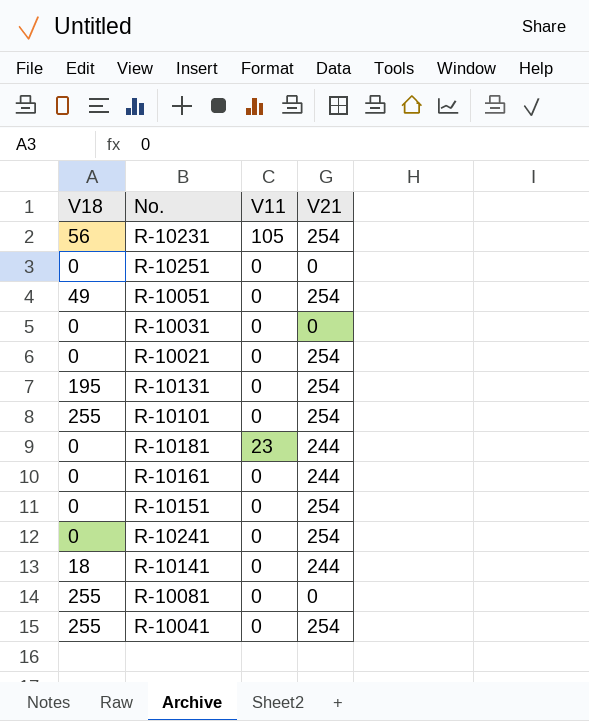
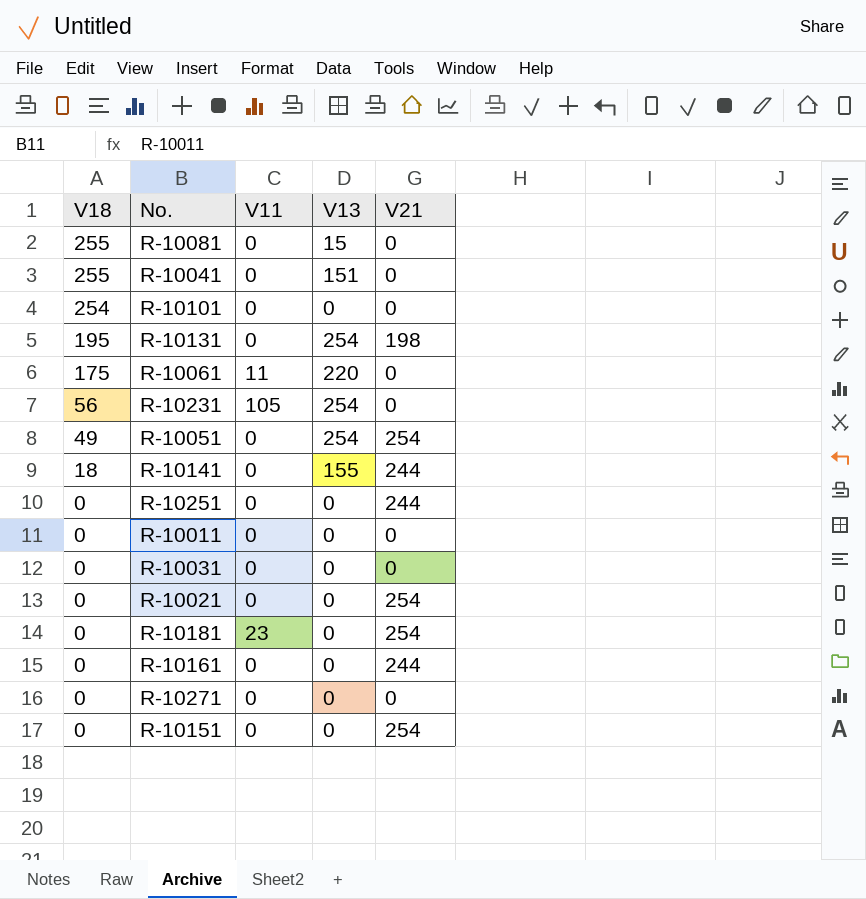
row order: none -> V18 descending
column V13 | position: none -> 4
row R-10241: 0 | 0 | 254 -> none
R-10041 | V21: 254 -> 0
R-10101 | V18: 255 -> 254
R-10101 | V21: 254 -> 0
R-10131 | V21: 254 -> 198
row R-10061: none -> 175 | 11 | 220 | 0
R-10231 | V21: 254 -> 0
R-10251 | V21: 0 -> 244
row R-10011: none -> 0 | 0 | 0 | 0
R-10181 | V21: 244 -> 254
row R-10271: none -> 0 | 0 | 0 | 0

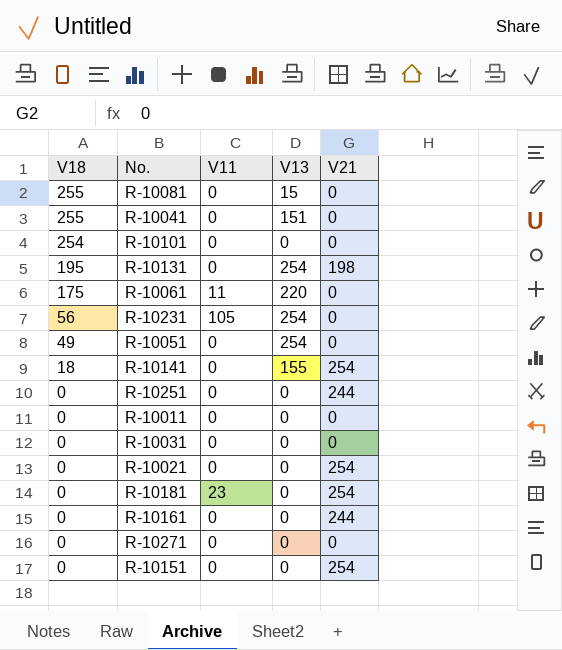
R-10051 | V21: 254 -> 0
R-10141 | V21: 244 -> 254

